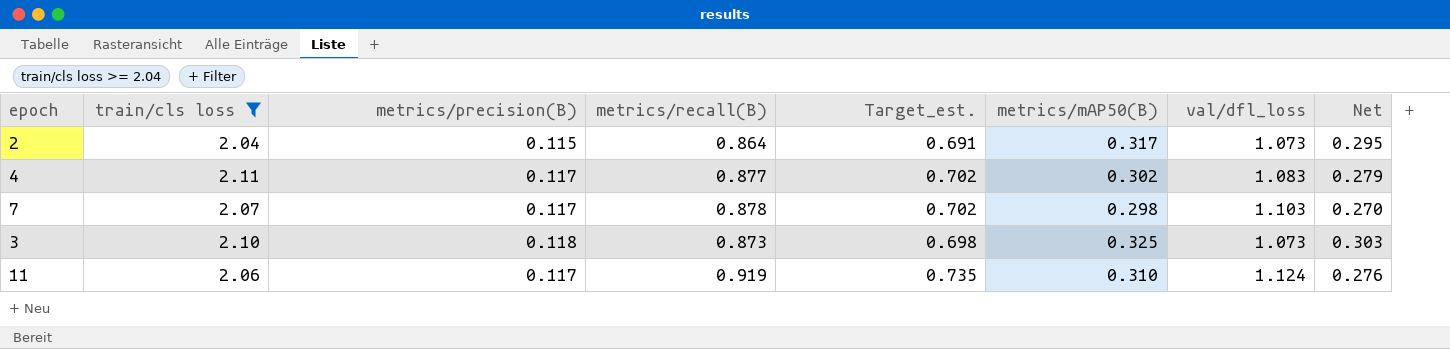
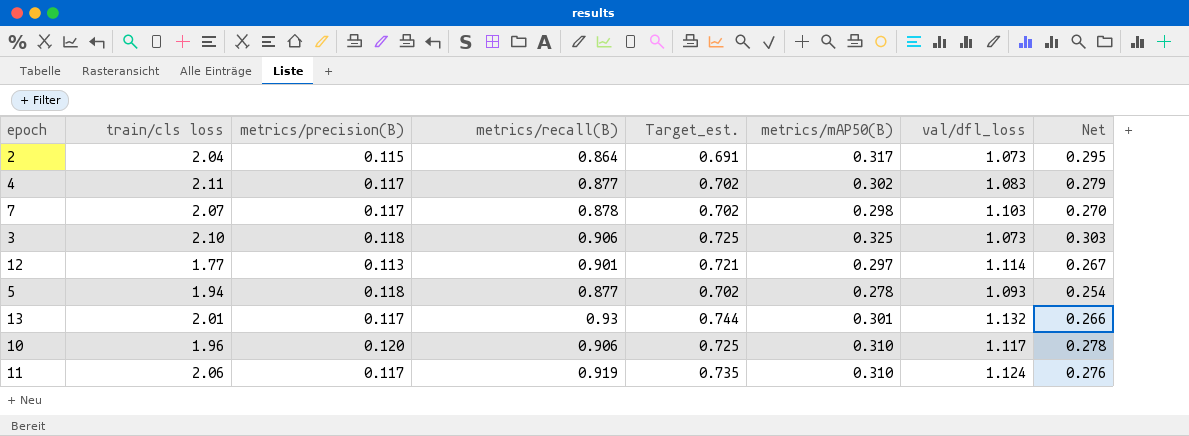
filter: train/cls loss >= 2.04 -> none
3 | metrics/recall(B): 0.873 -> 0.906
3 | Target_est.: 0.698 -> 0.725

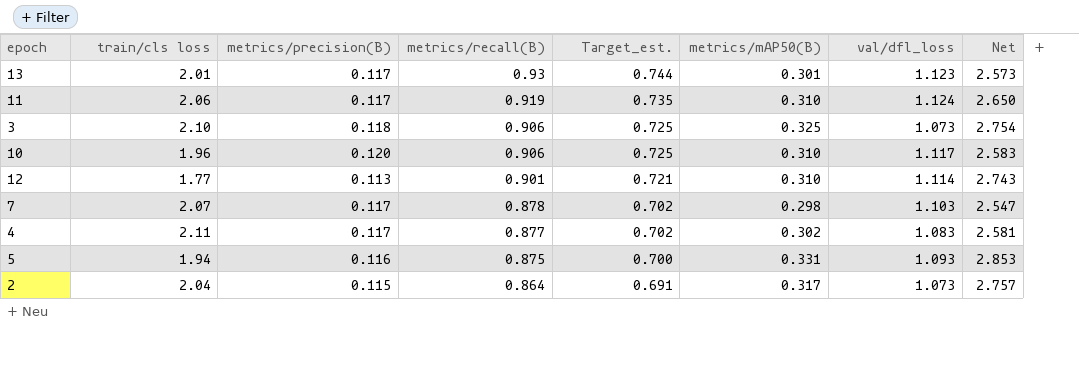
row order: none -> metrics/recall(B) descending
column Net | formula: [metrics/mAP50(B)] / [val/dfl_loss] -> [metrics/mAP50(B)] / [metrics/precision(B)]
13 | val/dfl_loss: 1.132 -> 1.123
12 | metrics/mAP50(B): 0.297 -> 0.310
5 | metrics/precision(B): 0.118 -> 0.116
5 | metrics/recall(B): 0.877 -> 0.875
5 | Target_est.: 0.702 -> 0.700
5 | metrics/mAP50(B): 0.278 -> 0.331

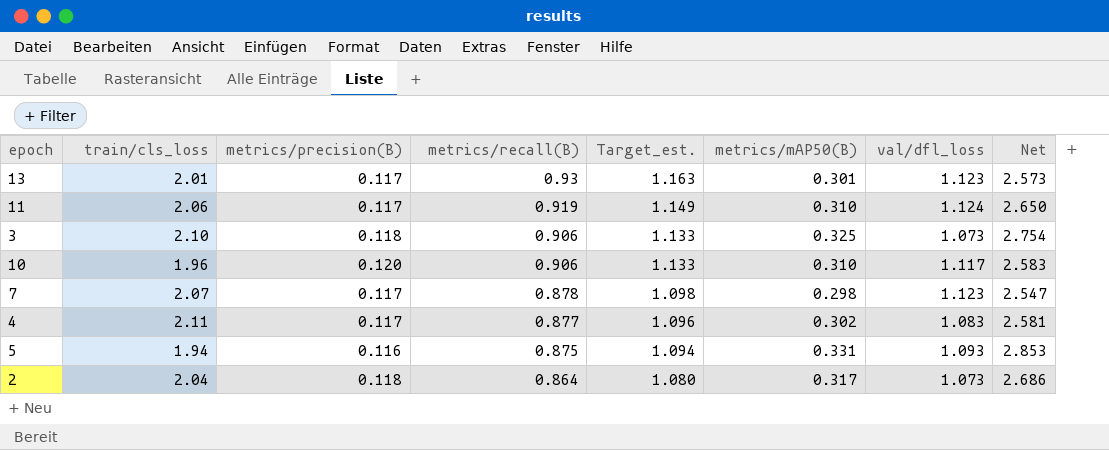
column name: train/cls loss -> train/cls_loss
column Target_est. | formula: [metrics/recall(B)] * 0.8 -> [metrics/recall(B)] * 1.25
row 12: 1.77 | 0.113 | 0.901 | 0.721 | 0.310 | 1.114 | 2.743 -> none
7 | val/dfl_loss: 1.103 -> 1.123
2 | metrics/precision(B): 0.115 -> 0.118
2 | Net: 2.757 -> 2.686

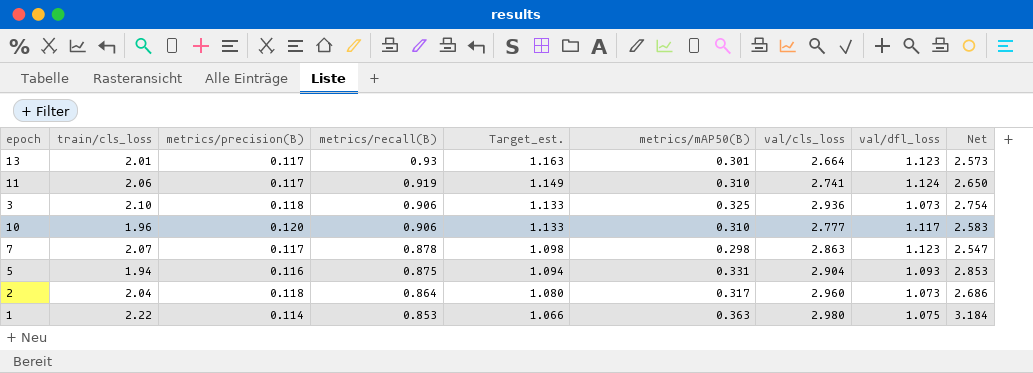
column val/cls_loss | position: none -> 7
row 4: 2.11 | 0.117 | 0.877 | 1.096 | 0.302 | 1.083 | 2.581 -> none
row 1: none -> 2.22 | 0.114 | 0.853 | 1.066 | 0.363 | 2.980 | 1.075 | 3.184

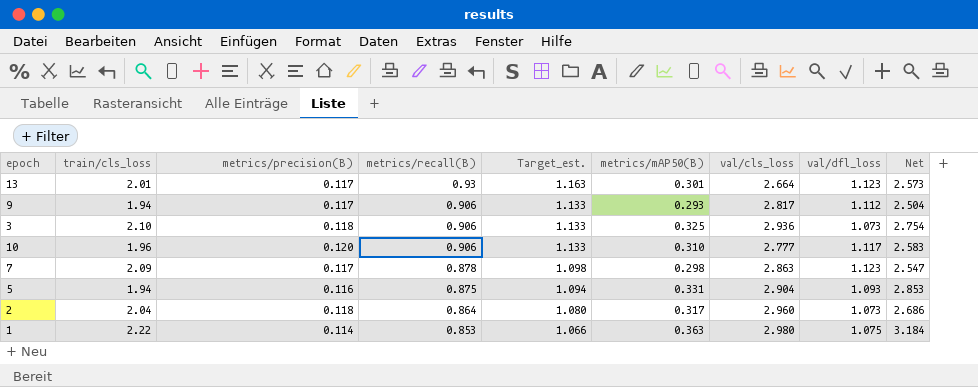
row 11: 2.06 | 0.117 | 0.919 | 1.149 | 0.310 | 2.741 | 1.124 | 2.650 -> none
row 9: none -> 1.94 | 0.117 | 0.906 | 1.133 | 0.293 | 2.817 | 1.112 | 2.504
7 | train/cls_loss: 2.07 -> 2.09

